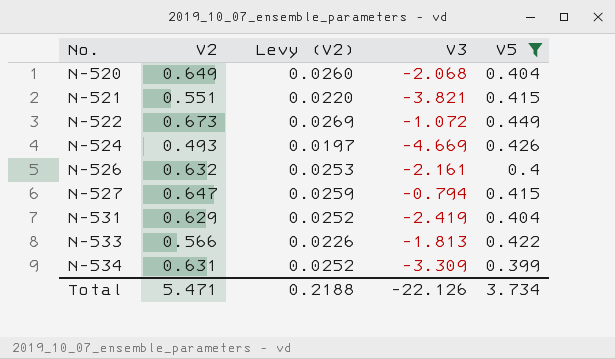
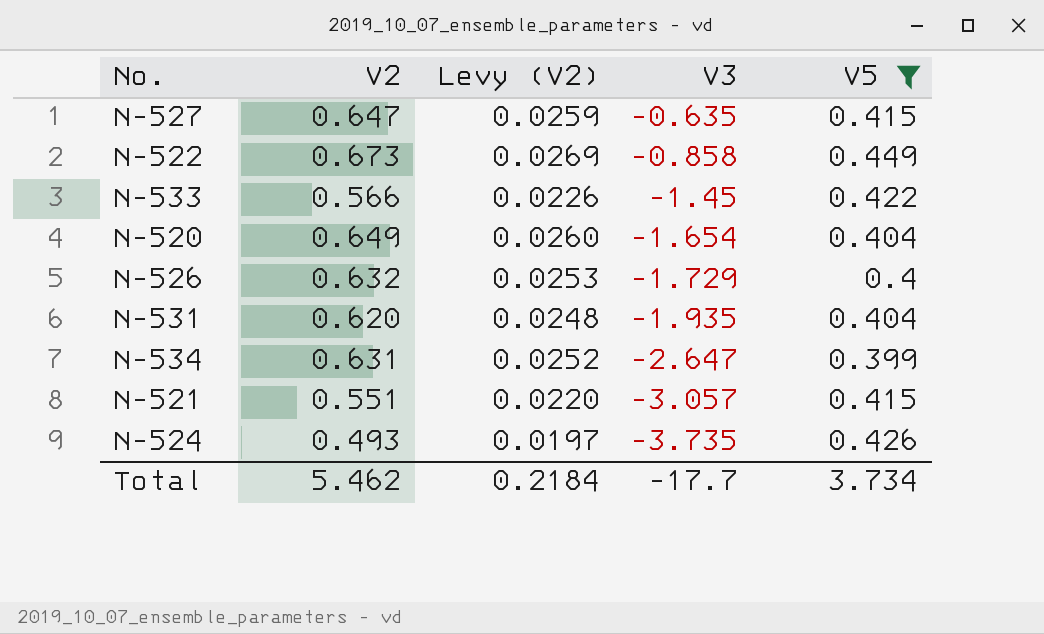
row order: No. ascending -> V3 descending
N-527 | V3: -0.794 -> -0.635
N-522 | V3: -1.072 -> -0.858
N-533 | V3: -1.813 -> -1.45
N-520 | V3: -2.068 -> -1.654
N-526 | V3: -2.161 -> -1.729
N-531 | V2: 0.629 -> 0.620
N-531 | Levy (V2): 0.0252 -> 0.0248
N-531 | V3: -2.419 -> -1.935
N-534 | V3: -3.309 -> -2.647
N-521 | V3: -3.821 -> -3.057
N-524 | V3: -4.669 -> -3.735
Total | V2: 5.471 -> 5.462
Total | Levy (V2): 0.2188 -> 0.2184
Total | V3: -22.126 -> -17.7

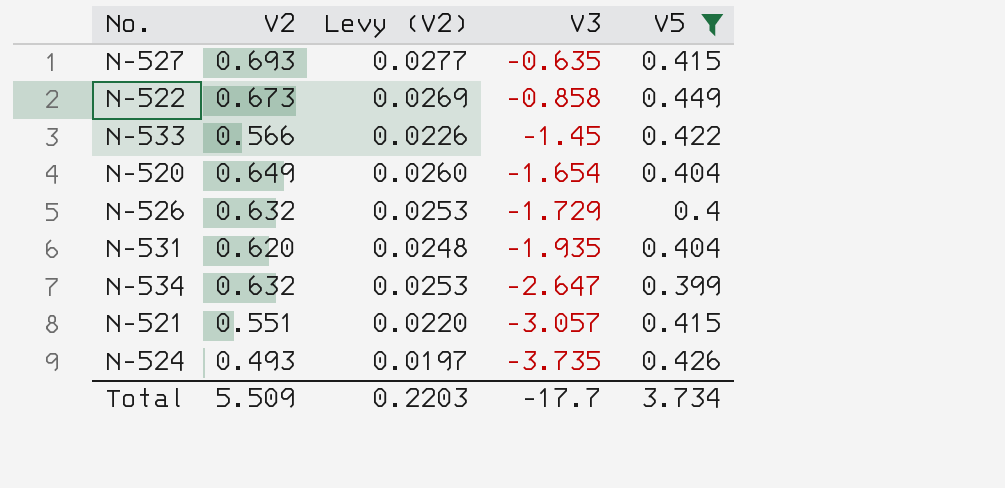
N-527 | V2: 0.647 -> 0.693
N-527 | Levy (V2): 0.0259 -> 0.0277
N-534 | V2: 0.631 -> 0.632
N-534 | Levy (V2): 0.0252 -> 0.0253
Total | V2: 5.462 -> 5.509
Total | Levy (V2): 0.2184 -> 0.2203

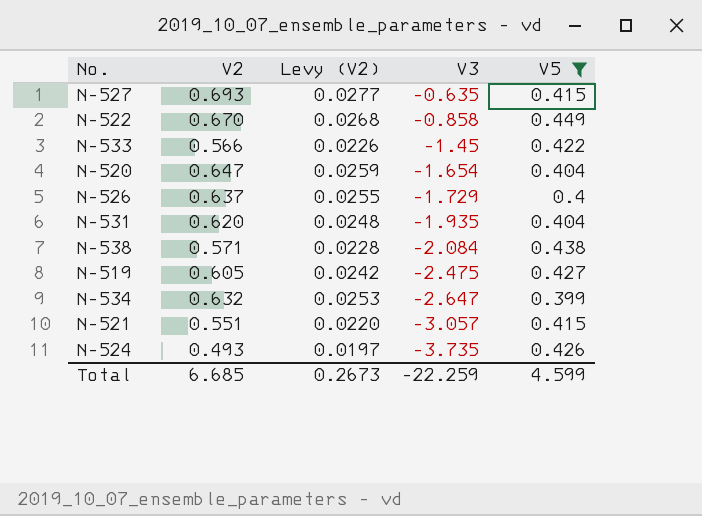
N-522 | V2: 0.673 -> 0.670
N-522 | Levy (V2): 0.0269 -> 0.0268
N-520 | V2: 0.649 -> 0.647
N-520 | Levy (V2): 0.0260 -> 0.0259
N-526 | V2: 0.632 -> 0.637
N-526 | Levy (V2): 0.0253 -> 0.0255
row N-538: none -> 0.571 | 0.0228 | -2.084 | 0.438
row N-519: none -> 0.605 | 0.0242 | -2.475 | 0.427
Total | V2: 5.509 -> 6.685
Total | Levy (V2): 0.2203 -> 0.2673
Total | V3: -17.7 -> -22.259
Total | V5: 3.734 -> 4.599

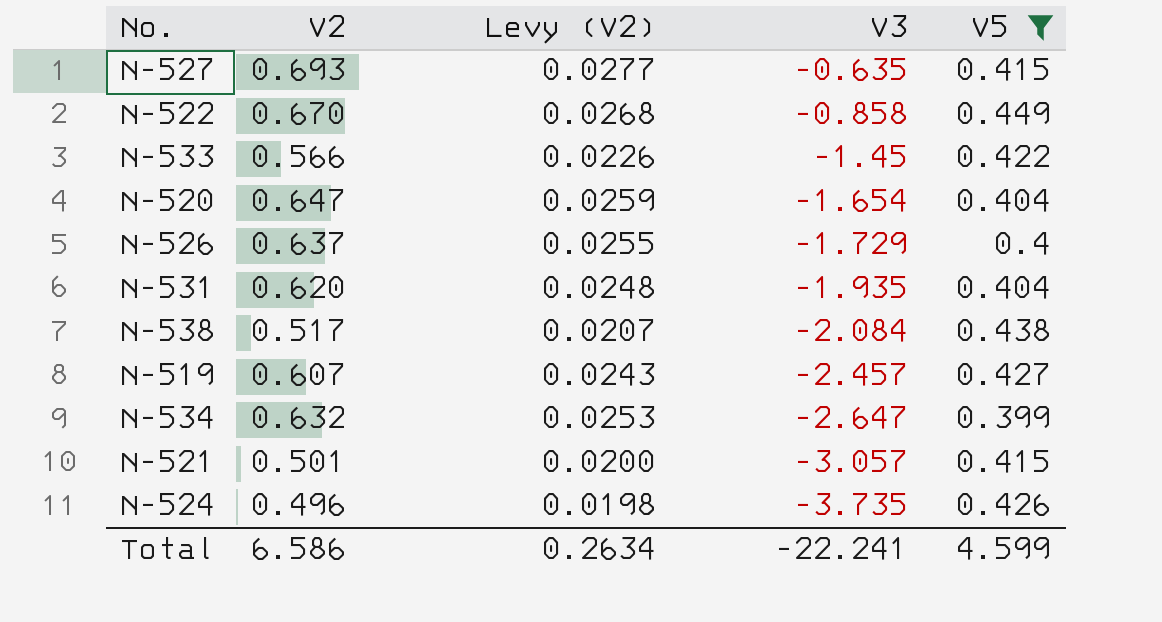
N-538 | V2: 0.571 -> 0.517
N-538 | Levy (V2): 0.0228 -> 0.0207
N-519 | V2: 0.605 -> 0.607
N-519 | Levy (V2): 0.0242 -> 0.0243
N-519 | V3: -2.475 -> -2.457
N-521 | V2: 0.551 -> 0.501
N-521 | Levy (V2): 0.0220 -> 0.0200
N-524 | V2: 0.493 -> 0.496
N-524 | Levy (V2): 0.0197 -> 0.0198
Total | V2: 6.685 -> 6.586
Total | Levy (V2): 0.2673 -> 0.2634
Total | V3: -22.259 -> -22.241

